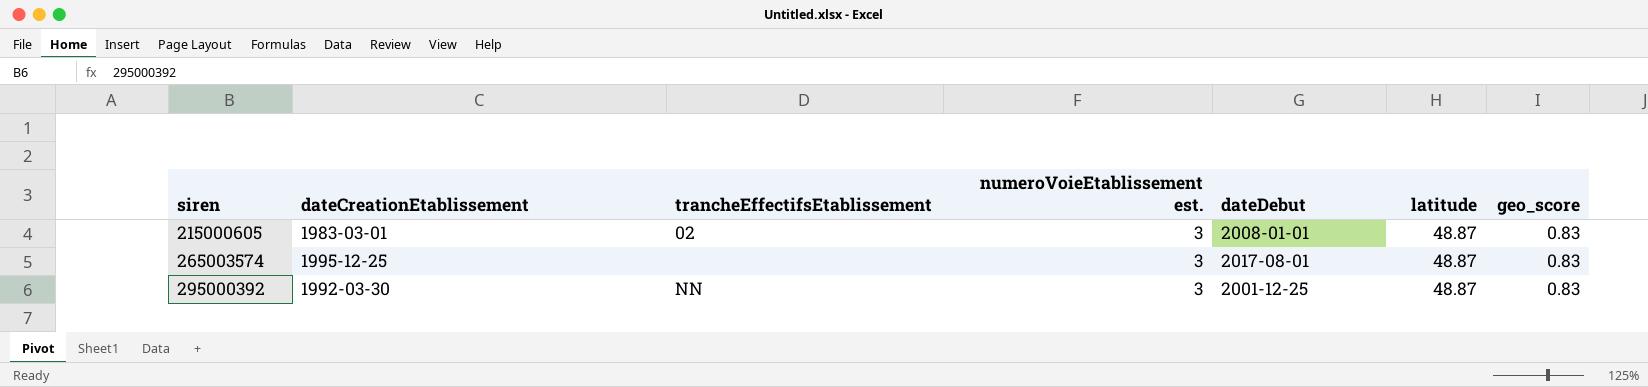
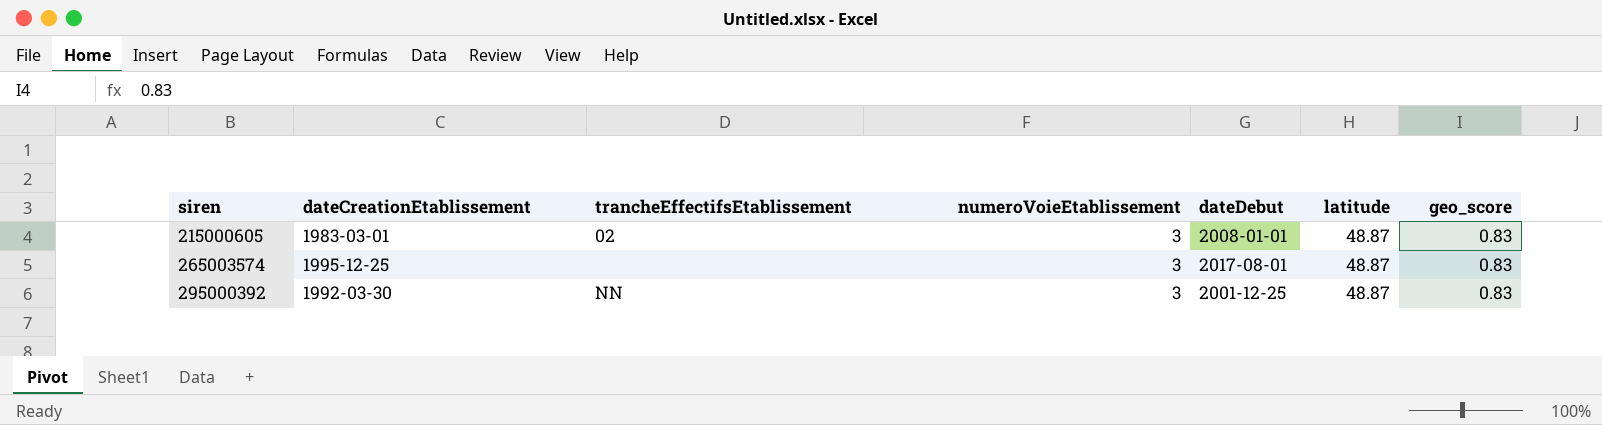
column name: numeroVoieEtablissement est. -> numeroVoieEtablissement

